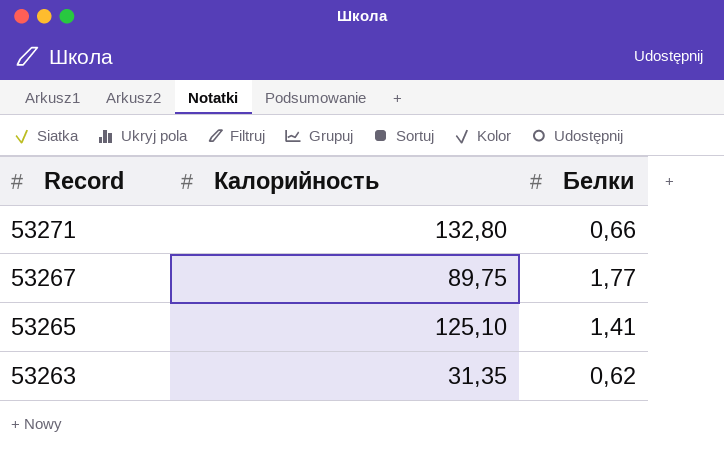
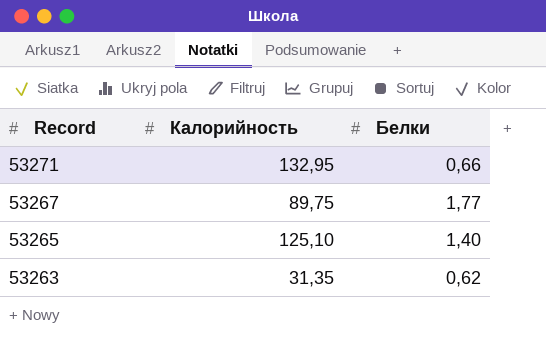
53271 | Калорийность: 132,80 -> 132,95
53265 | Белки: 1,41 -> 1,40

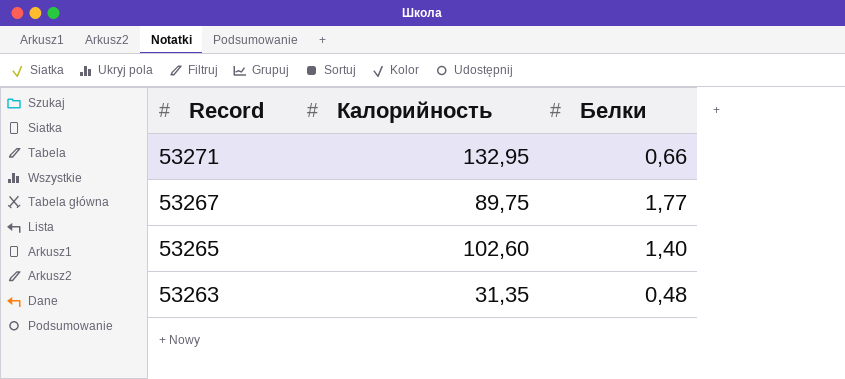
53265 | Калорийность: 125,10 -> 102,60
53263 | Белки: 0,62 -> 0,48

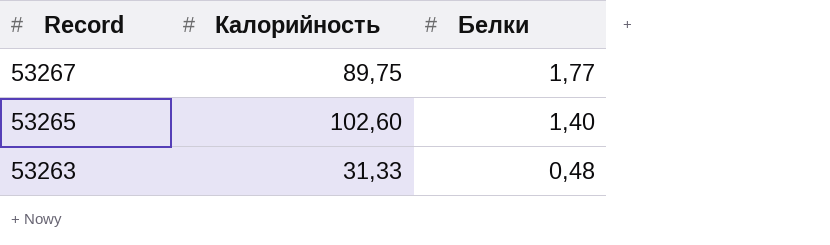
row 53271: 132,95 | 0,66 -> none
53263 | Калорийность: 31,35 -> 31,33

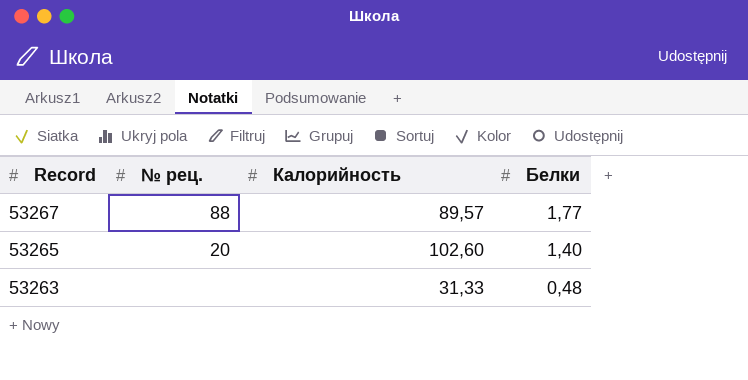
column № рец. | position: none -> 2
53267 | Калорийность: 89,75 -> 89,57

